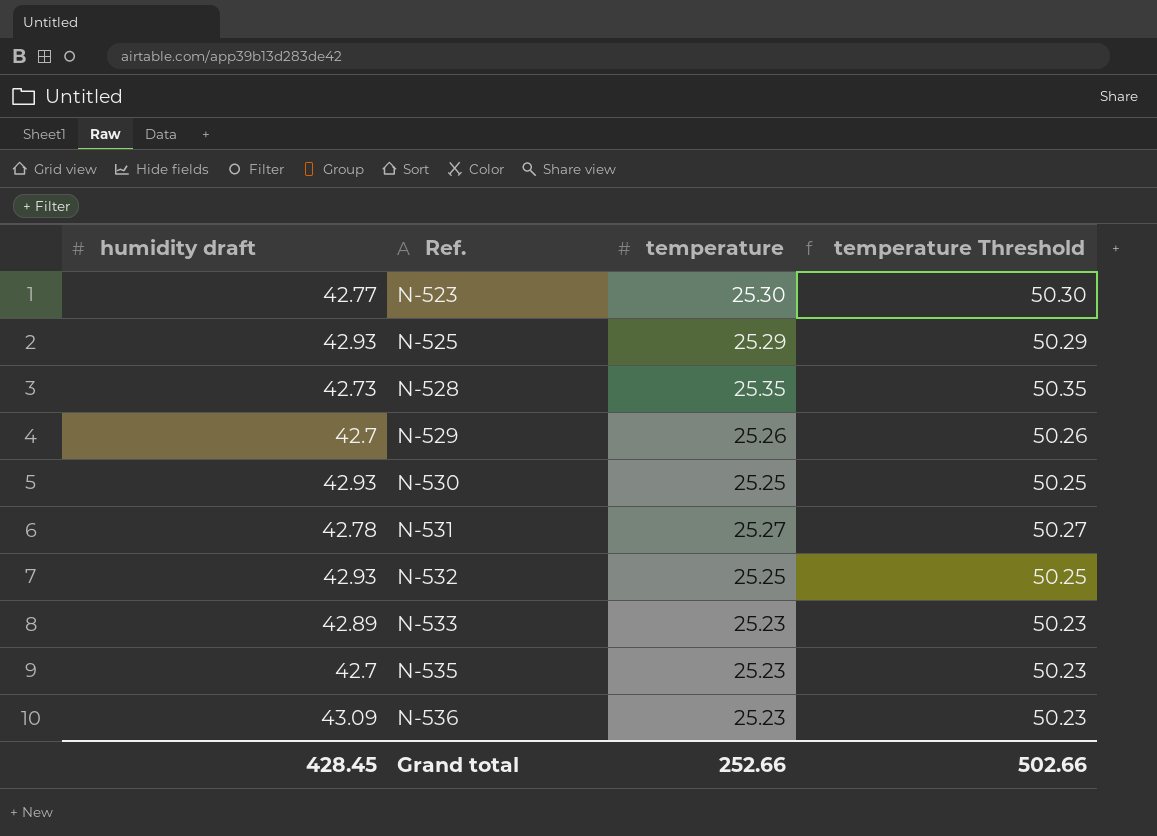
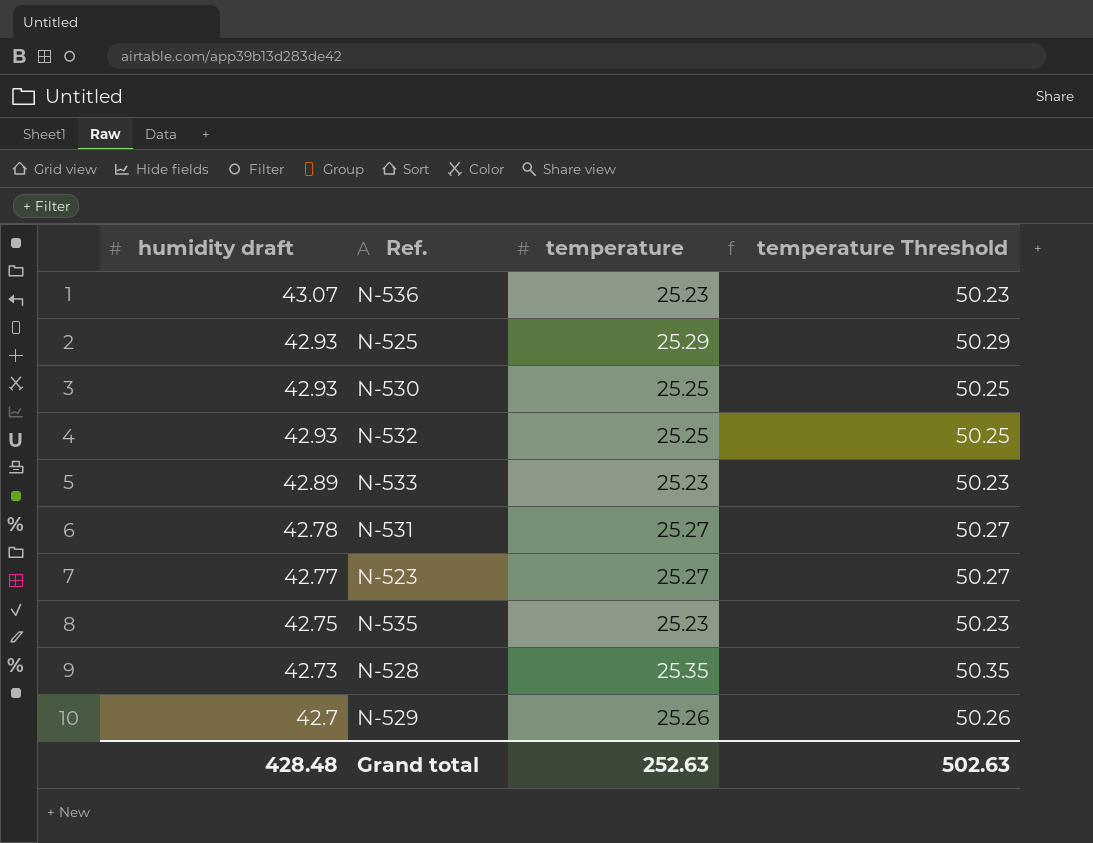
row order: Ref. ascending -> humidity draft descending
N-536 | humidity draft: 43.09 -> 43.07
N-523 | temperature: 25.30 -> 25.27
N-523 | temperature Threshold: 50.30 -> 50.27
N-535 | humidity draft: 42.7 -> 42.75
Grand total | humidity draft: 428.45 -> 428.48
Grand total | temperature: 252.66 -> 252.63
Grand total | temperature Threshold: 502.66 -> 502.63

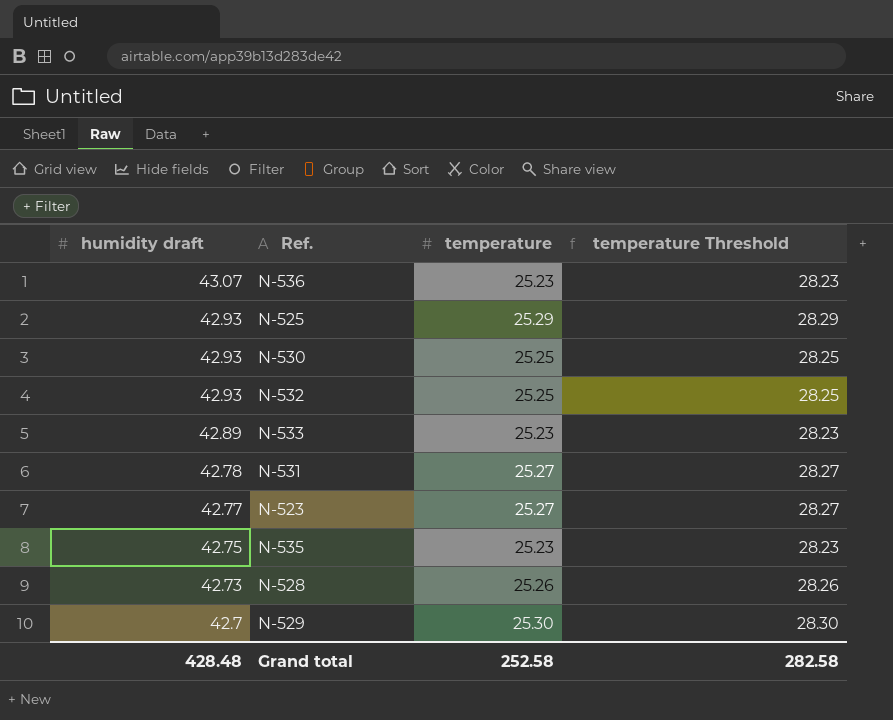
column temperature Threshold | formula: [temperature] + 25 -> [temperature] + 3
N-528 | temperature: 25.35 -> 25.26
N-529 | temperature: 25.26 -> 25.30
Grand total | temperature: 252.63 -> 252.58
Grand total | temperature Threshold: 502.63 -> 282.58

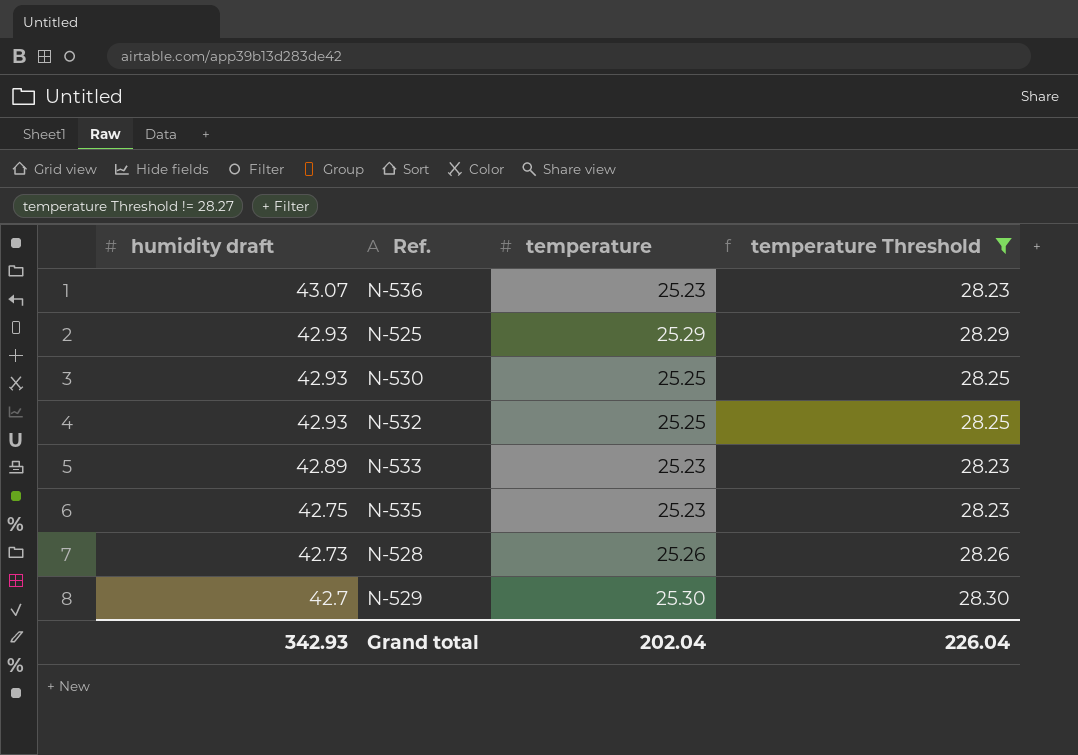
filter: none -> temperature Threshold != 28.27
Grand total | humidity draft: 428.48 -> 342.93
Grand total | temperature: 252.58 -> 202.04
Grand total | temperature Threshold: 282.58 -> 226.04

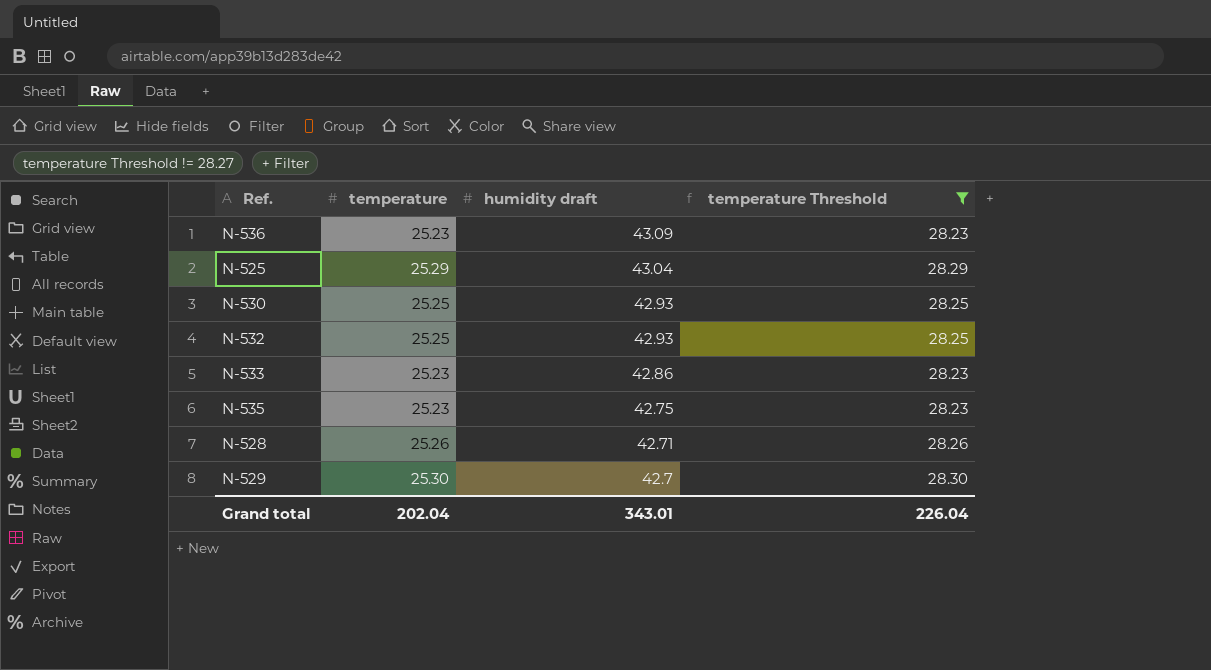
column humidity draft | position: 1 -> 3
N-536 | humidity draft: 43.07 -> 43.09
N-525 | humidity draft: 42.93 -> 43.04
N-533 | humidity draft: 42.89 -> 42.86
N-528 | humidity draft: 42.73 -> 42.71
Grand total | humidity draft: 342.93 -> 343.01

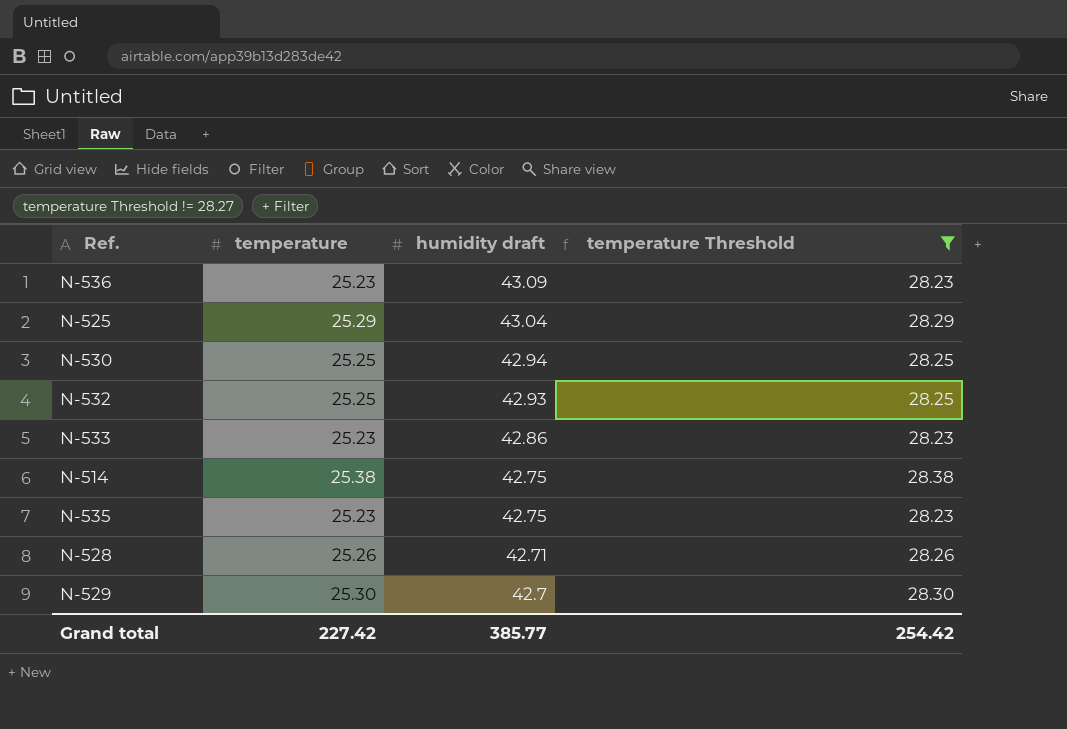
N-530 | humidity draft: 42.93 -> 42.94
row N-514: none -> 25.38 | 42.75 | 28.38
Grand total | temperature: 202.04 -> 227.42
Grand total | humidity draft: 343.01 -> 385.77
Grand total | temperature Threshold: 226.04 -> 254.42

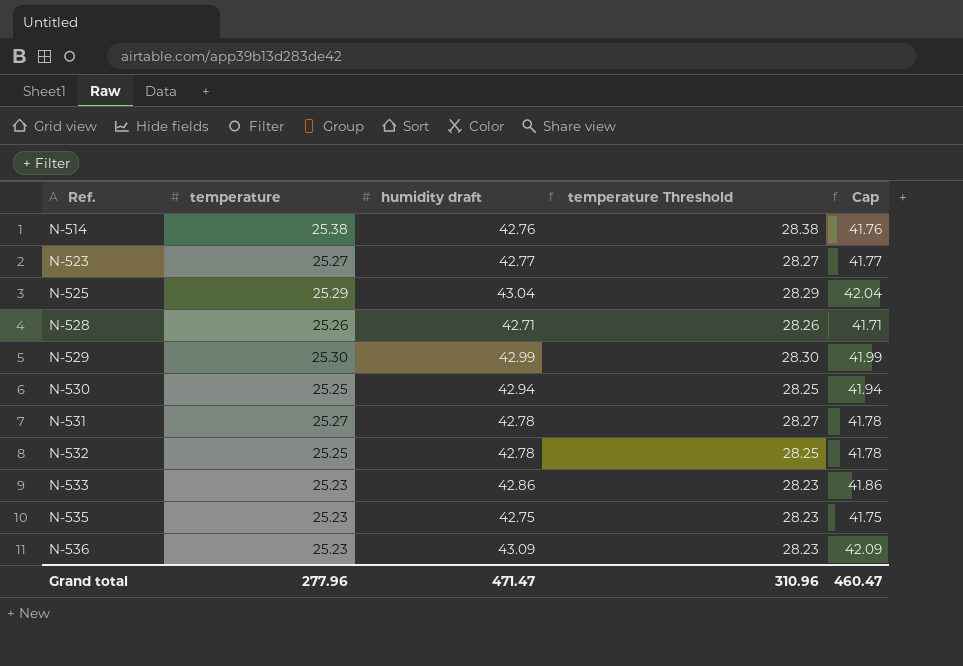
filter: temperature Threshold != 28.27 -> none
row order: humidity draft descending -> Ref. ascending
column Cap | formula: none -> [humidity draft] - 1
N-514 | humidity draft: 42.75 -> 42.76
N-529 | humidity draft: 42.7 -> 42.99
N-532 | humidity draft: 42.93 -> 42.78
Grand total | temperature: 227.42 -> 277.96
Grand total | humidity draft: 385.77 -> 471.47
Grand total | temperature Threshold: 254.42 -> 310.96

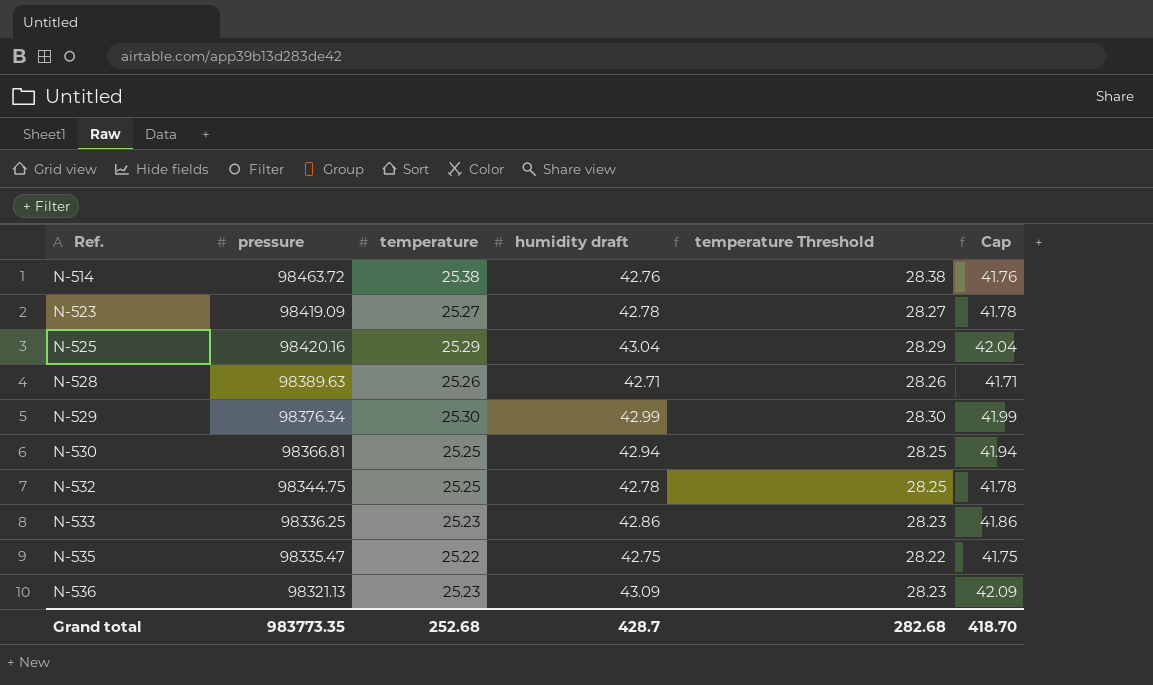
column pressure | position: none -> 2
row N-531: 25.27 | 42.78 | 28.27 | 41.78 -> none
N-523 | humidity draft: 42.77 -> 42.78
N-523 | Cap: 41.77 -> 41.78
N-535 | temperature: 25.23 -> 25.22
N-535 | temperature Threshold: 28.23 -> 28.22
Grand total | temperature: 277.96 -> 252.68
Grand total | humidity draft: 471.47 -> 428.7
Grand total | temperature Threshold: 310.96 -> 282.68
Grand total | Cap: 460.47 -> 418.70

